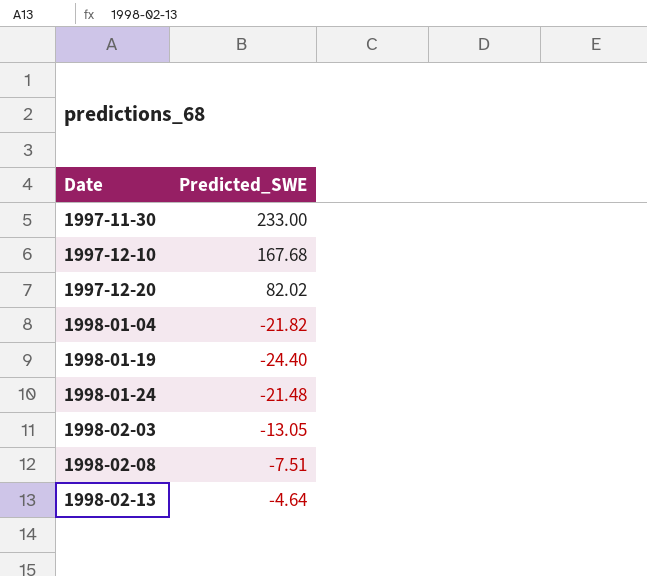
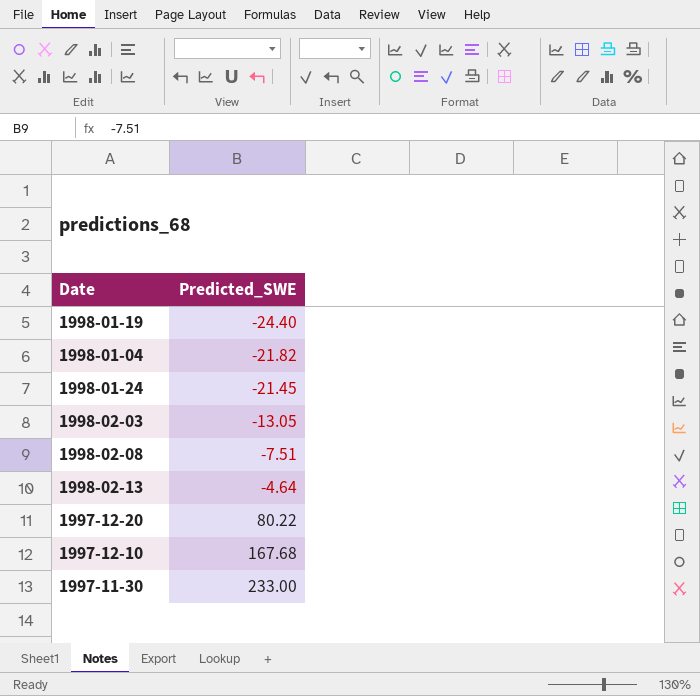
row order: Date ascending -> Predicted_SWE ascending
1998-01-24 | Predicted_SWE: -21.48 -> -21.45
1997-12-20 | Predicted_SWE: 82.02 -> 80.22

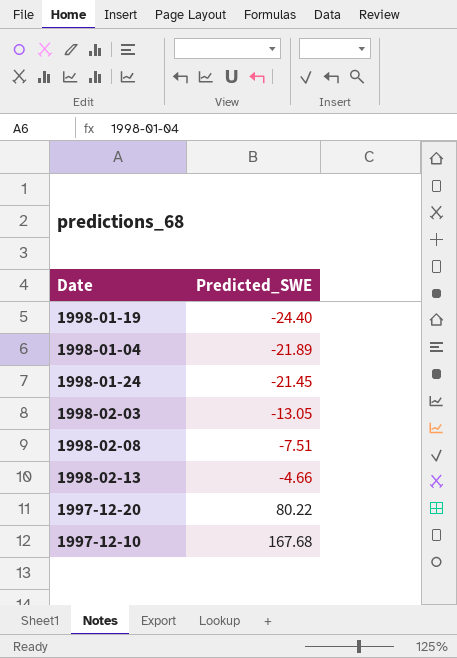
row 1997-11-30: 233.00 -> none
1998-01-04 | Predicted_SWE: -21.82 -> -21.89
1998-02-13 | Predicted_SWE: -4.64 -> -4.66

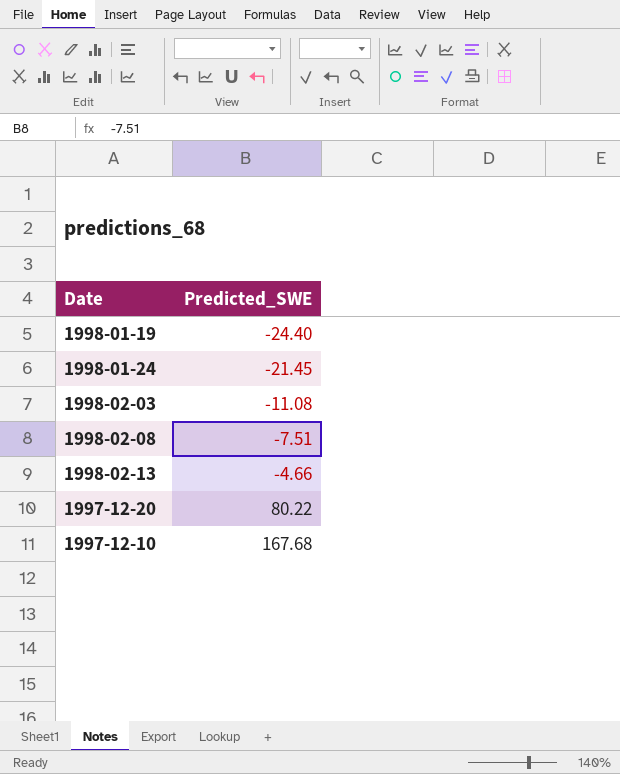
row 1998-01-04: -21.89 -> none
1998-02-03 | Predicted_SWE: -13.05 -> -11.08

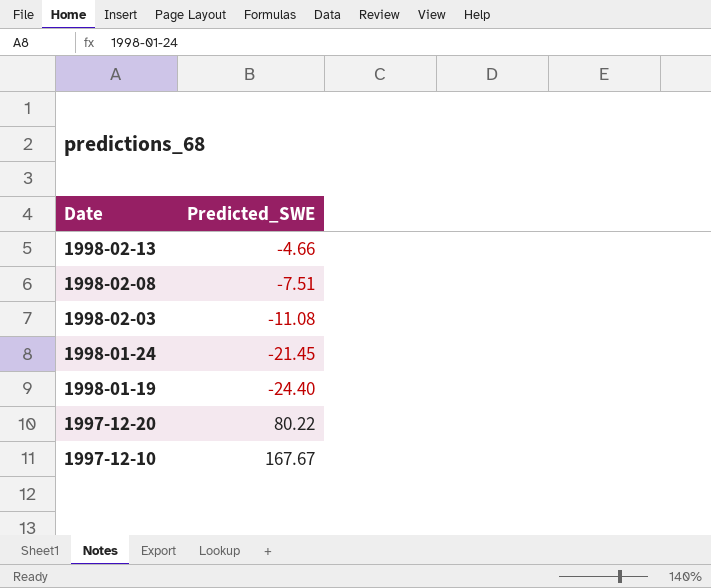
row order: Predicted_SWE ascending -> Date descending
1997-12-10 | Predicted_SWE: 167.68 -> 167.67

